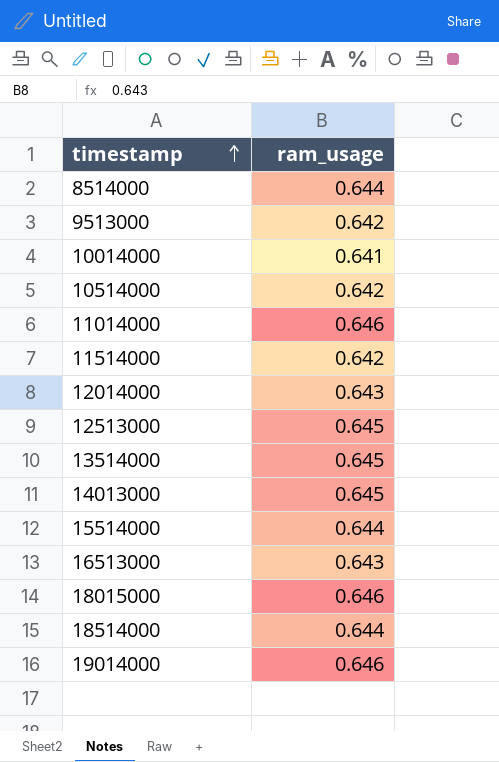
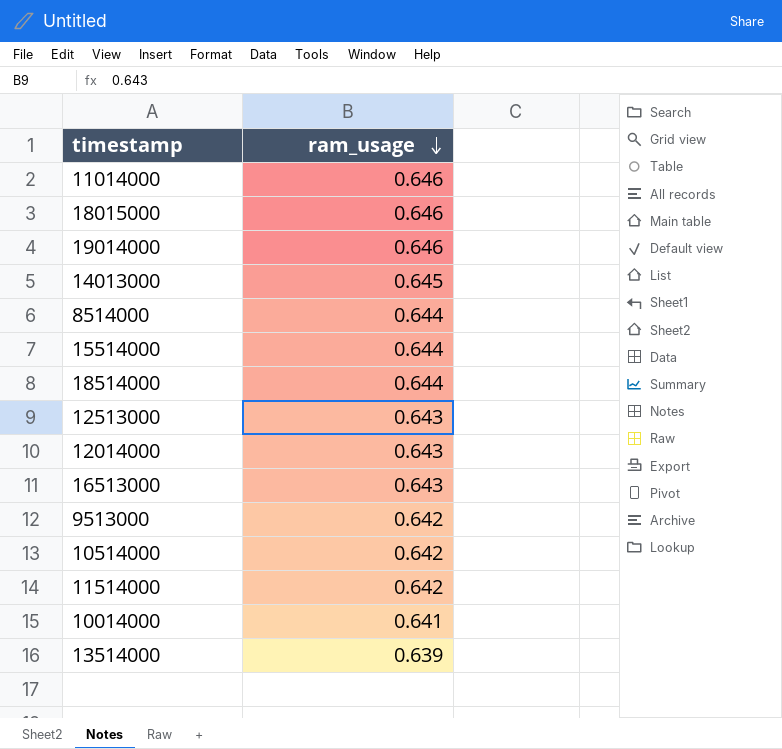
row order: timestamp ascending -> ram_usage descending
12513000 | ram_usage: 0.645 -> 0.643
13514000 | ram_usage: 0.645 -> 0.639

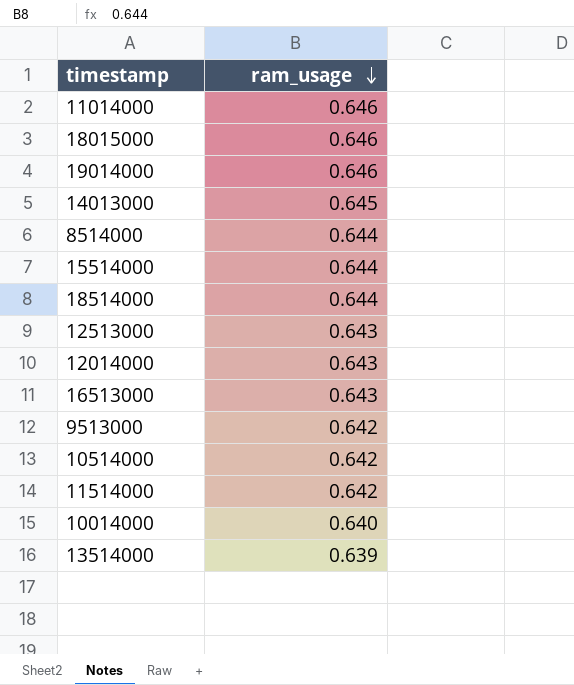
10014000 | ram_usage: 0.641 -> 0.640

